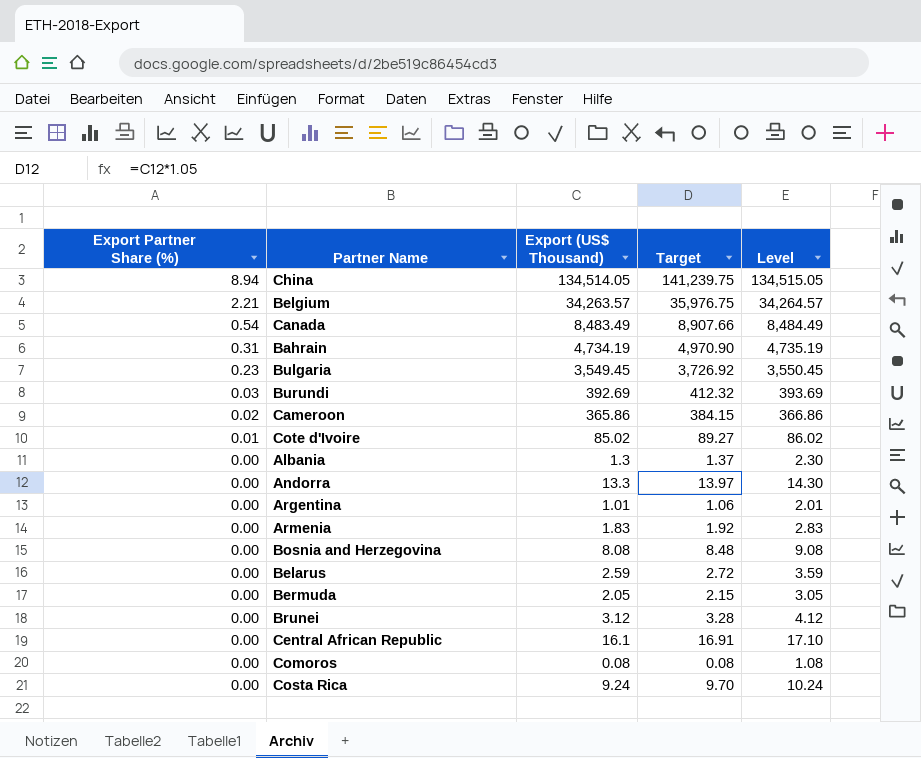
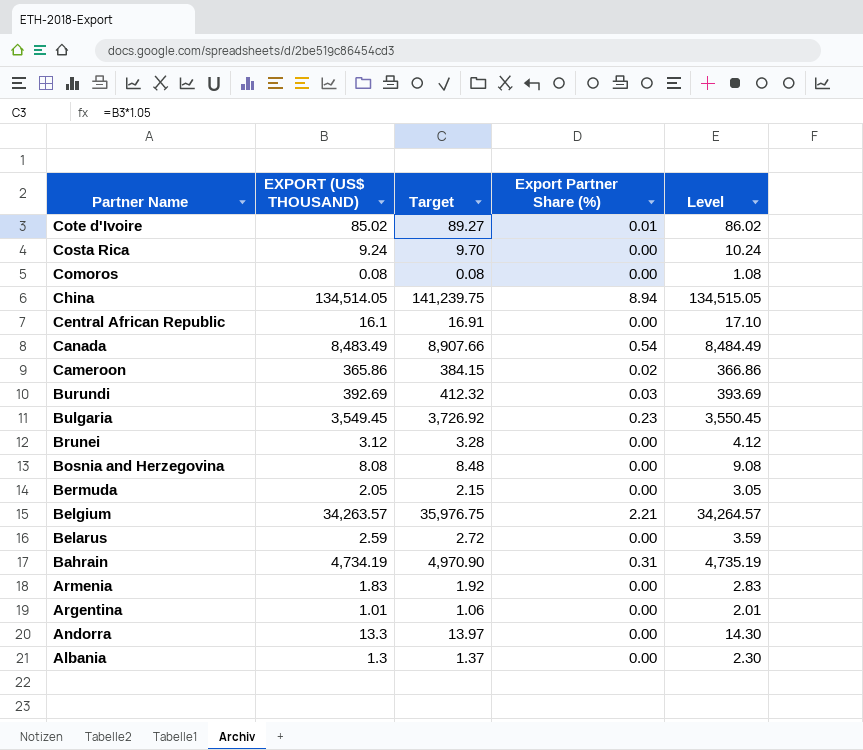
row order: Export Partner Share (%) descending -> Partner Name descending
column name: Export (US$ Thousand) -> EXPORT (US$ THOUSAND)
column Export Partner Share (%) | position: 1 -> 4

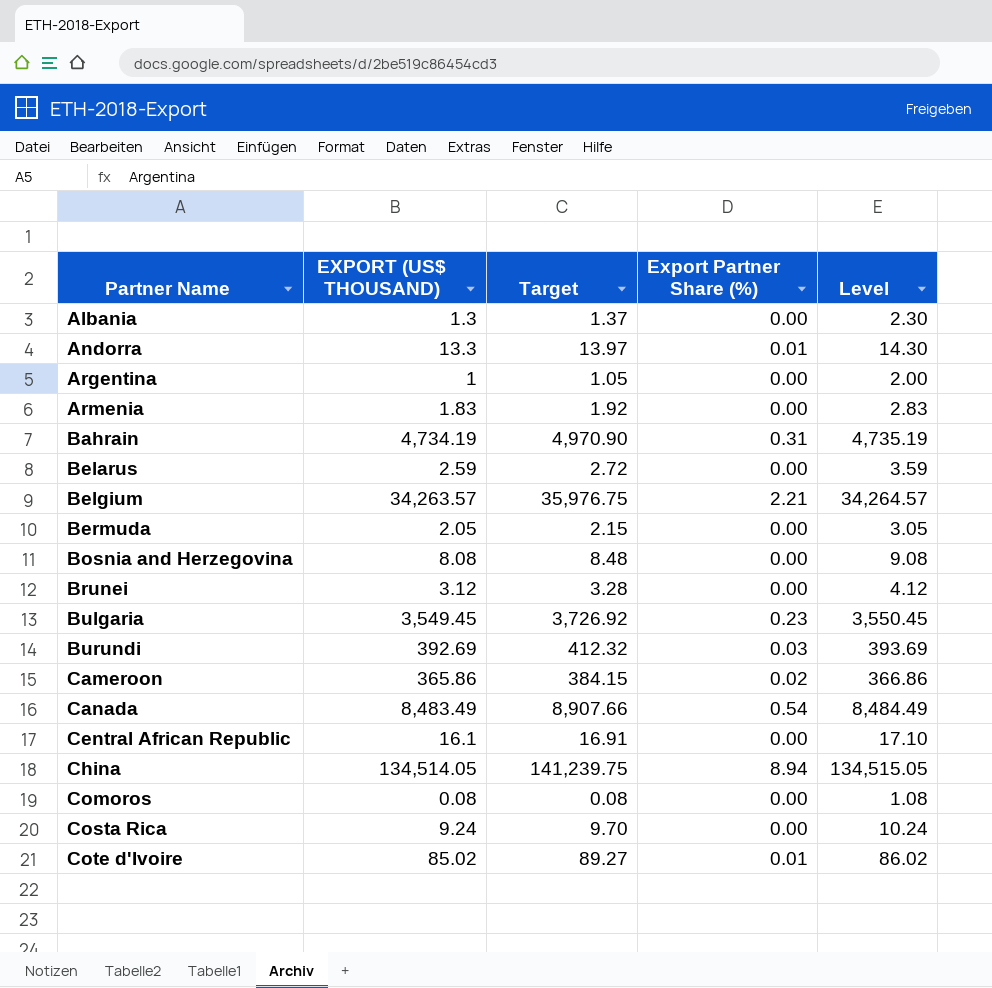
row order: Partner Name descending -> Partner Name ascending
Andorra | Export Partner Share (%): 0.00 -> 0.01
Argentina | EXPORT (US$ THOUSAND): 1.01 -> 1
Argentina | Target: 1.06 -> 1.05
Argentina | Level: 2.01 -> 2.00

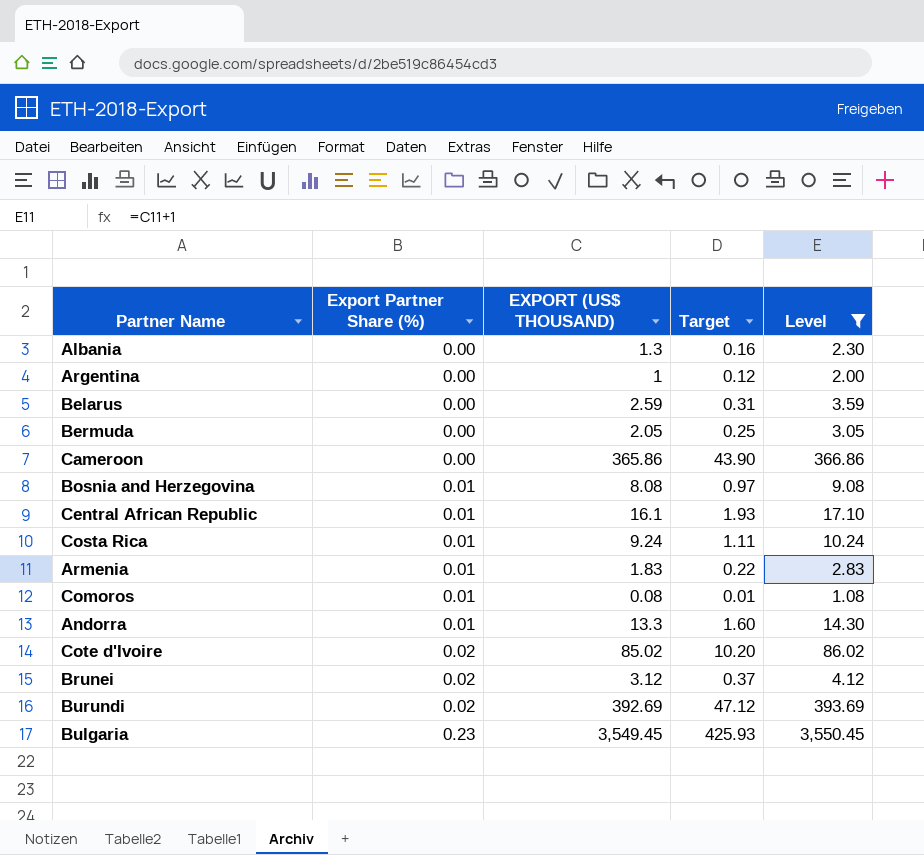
filter: none -> Level <= 3,550.45
row order: Partner Name ascending -> Export Partner Share (%) ascending
column Export Partner Share (%) | position: 4 -> 2
column Target | formula: [EXPORT (US$ THOUSAND)] * 1.05 -> [EXPORT (US$ THOUSAND)] * 0.12
Cameroon | Export Partner Share (%): 0.02 -> 0.00
Bosnia and Herzegovina | Export Partner Share (%): 0.00 -> 0.01
Central African Republic | Export Partner Share (%): 0.00 -> 0.01
Costa Rica | Export Partner Share (%): 0.00 -> 0.01
Armenia | Export Partner Share (%): 0.00 -> 0.01
Comoros | Export Partner Share (%): 0.00 -> 0.01
Cote d'Ivoire | Export Partner Share (%): 0.01 -> 0.02
Brunei | Export Partner Share (%): 0.00 -> 0.02
Burundi | Export Partner Share (%): 0.03 -> 0.02

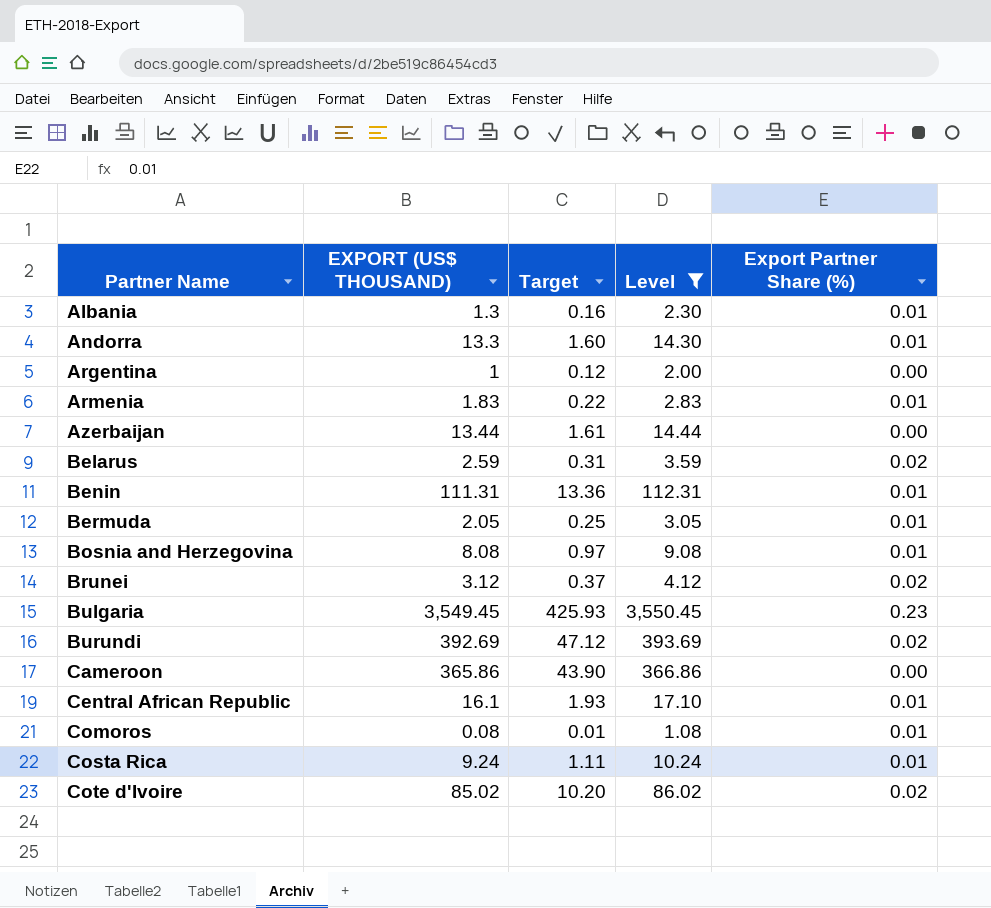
row order: Export Partner Share (%) ascending -> Partner Name ascending
column Export Partner Share (%) | position: 2 -> 5
Albania | Export Partner Share (%): 0.00 -> 0.01
row Azerbaijan: none -> 13.44 | 1.61 | 14.44 | 0.00
Belarus | Export Partner Share (%): 0.00 -> 0.02
row Benin: none -> 111.31 | 13.36 | 112.31 | 0.01
Bermuda | Export Partner Share (%): 0.00 -> 0.01

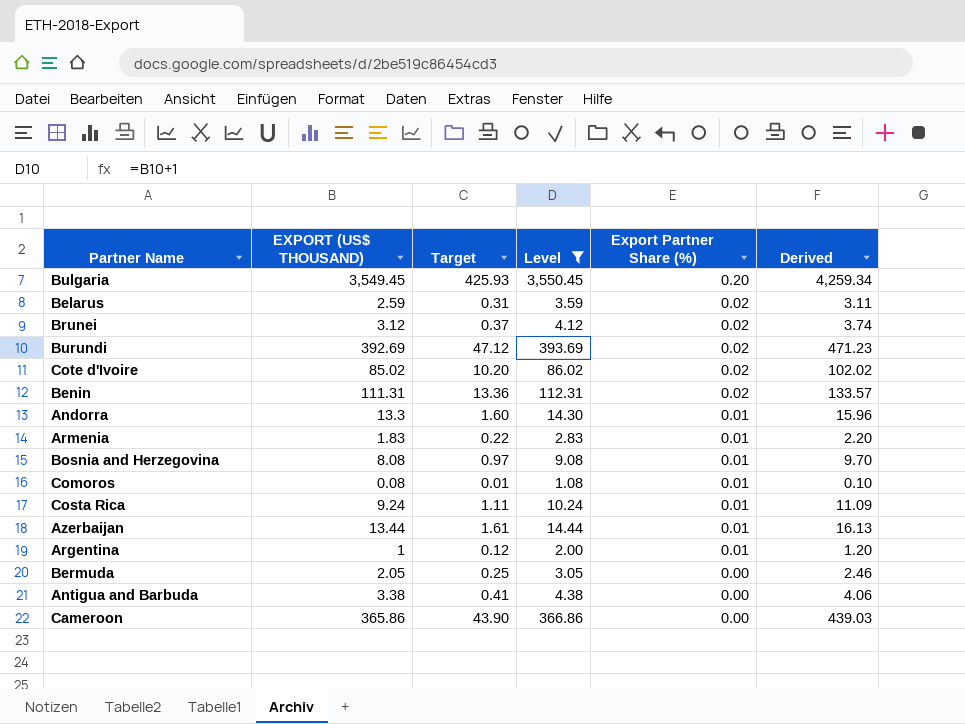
row order: Partner Name ascending -> Export Partner Share (%) descending
column Derived | formula: none -> [EXPORT (US$ THOUSAND)] * 1.2
row Albania: 1.3 | 0.16 | 2.30 | 0.01 -> none
row Central African Republic: 16.1 | 1.93 | 17.10 | 0.01 -> none
Bulgaria | Export Partner Share (%): 0.23 -> 0.20
Benin | Export Partner Share (%): 0.01 -> 0.02
Azerbaijan | Export Partner Share (%): 0.00 -> 0.01
Argentina | Export Partner Share (%): 0.00 -> 0.01
Bermuda | Export Partner Share (%): 0.01 -> 0.00
row Antigua and Barbuda: none -> 3.38 | 0.41 | 4.38 | 0.00 | 4.06

